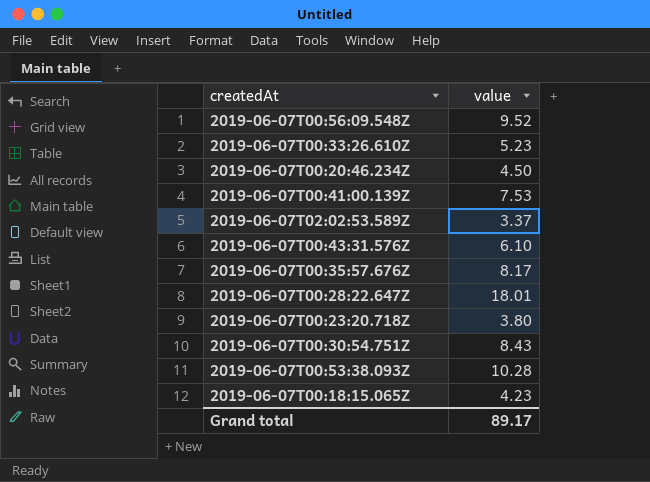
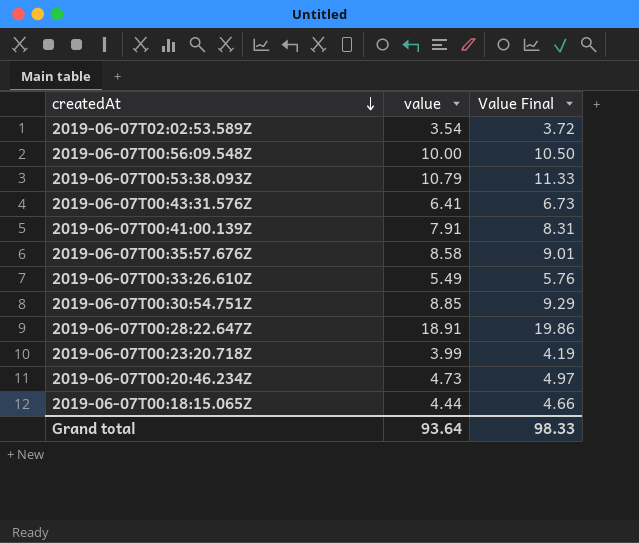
row order: none -> createdAt descending
column Value Final | formula: none -> [value] * 1.05
2019-06-07T02:02:53.589Z | value: 3.37 -> 3.54
2019-06-07T00:56:09.548Z | value: 9.52 -> 10.00
2019-06-07T00:53:38.093Z | value: 10.28 -> 10.79
2019-06-07T00:43:31.576Z | value: 6.10 -> 6.41
2019-06-07T00:41:00.139Z | value: 7.53 -> 7.91
2019-06-07T00:35:57.676Z | value: 8.17 -> 8.58
2019-06-07T00:33:26.610Z | value: 5.23 -> 5.49
2019-06-07T00:30:54.751Z | value: 8.43 -> 8.85
2019-06-07T00:28:22.647Z | value: 18.01 -> 18.91
2019-06-07T00:23:20.718Z | value: 3.80 -> 3.99
2019-06-07T00:20:46.234Z | value: 4.50 -> 4.73
2019-06-07T00:18:15.065Z | value: 4.23 -> 4.44
Grand total | value: 89.17 -> 93.64

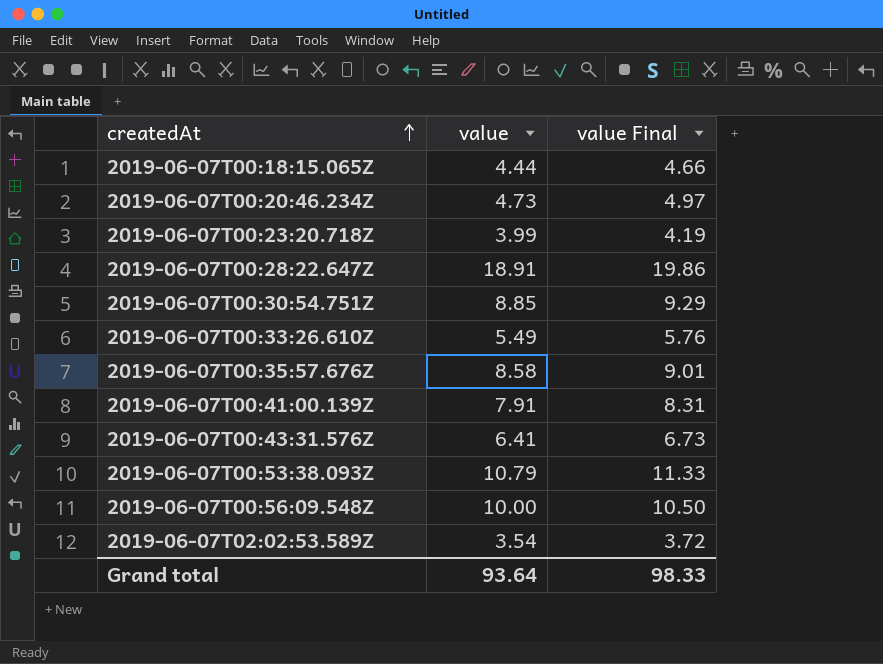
row order: createdAt descending -> createdAt ascending
column name: Value Final -> value Final

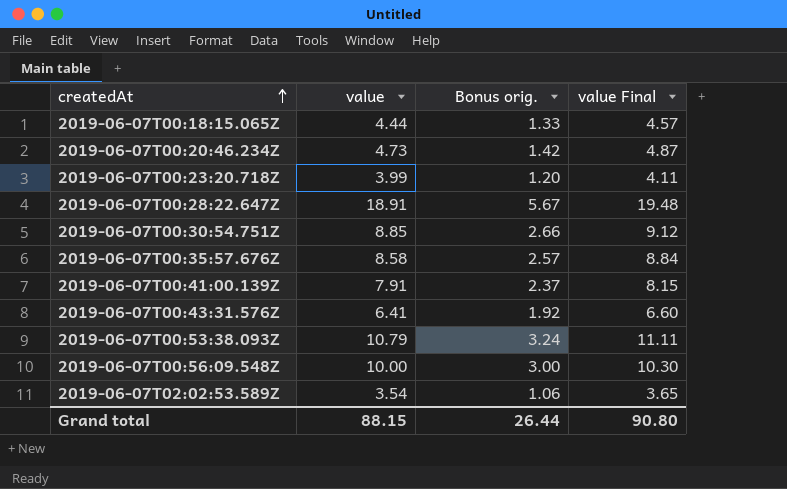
column Bonus orig. | formula: none -> [value] * 0.3
column value Final | formula: [value] * 1.05 -> [value] * 1.03
row 2019-06-07T00:33:26.610Z: 5.49 | 5.76 -> none
Grand total | value: 93.64 -> 88.15
Grand total | value Final: 98.33 -> 90.80

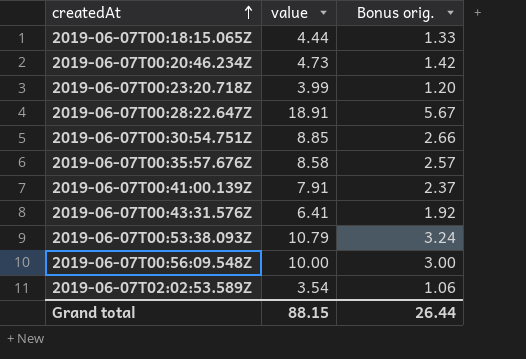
column value Final | formula: [value] * 1.03 -> none

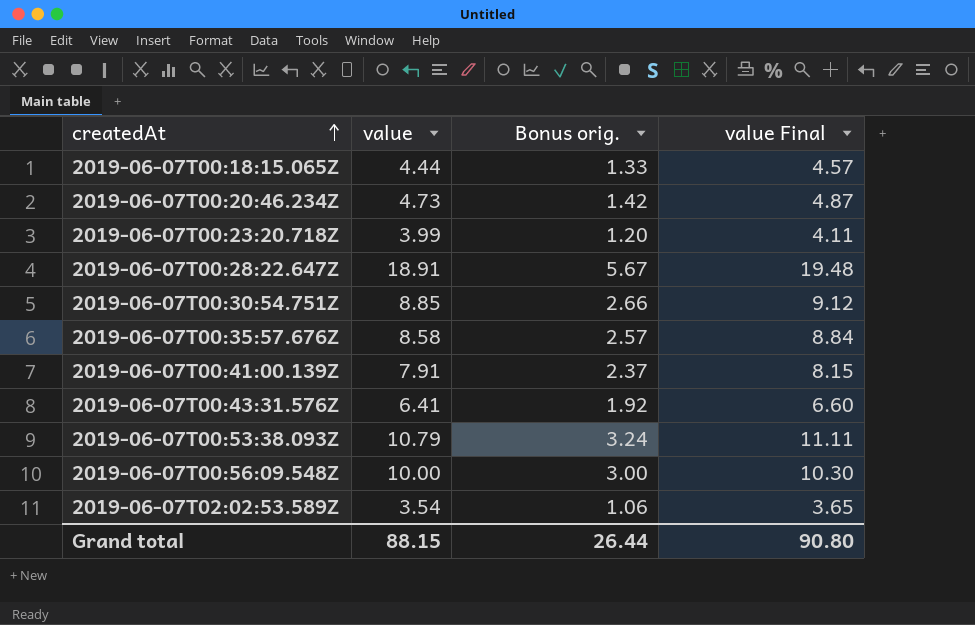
column value Final | formula: none -> [value] * 1.03

